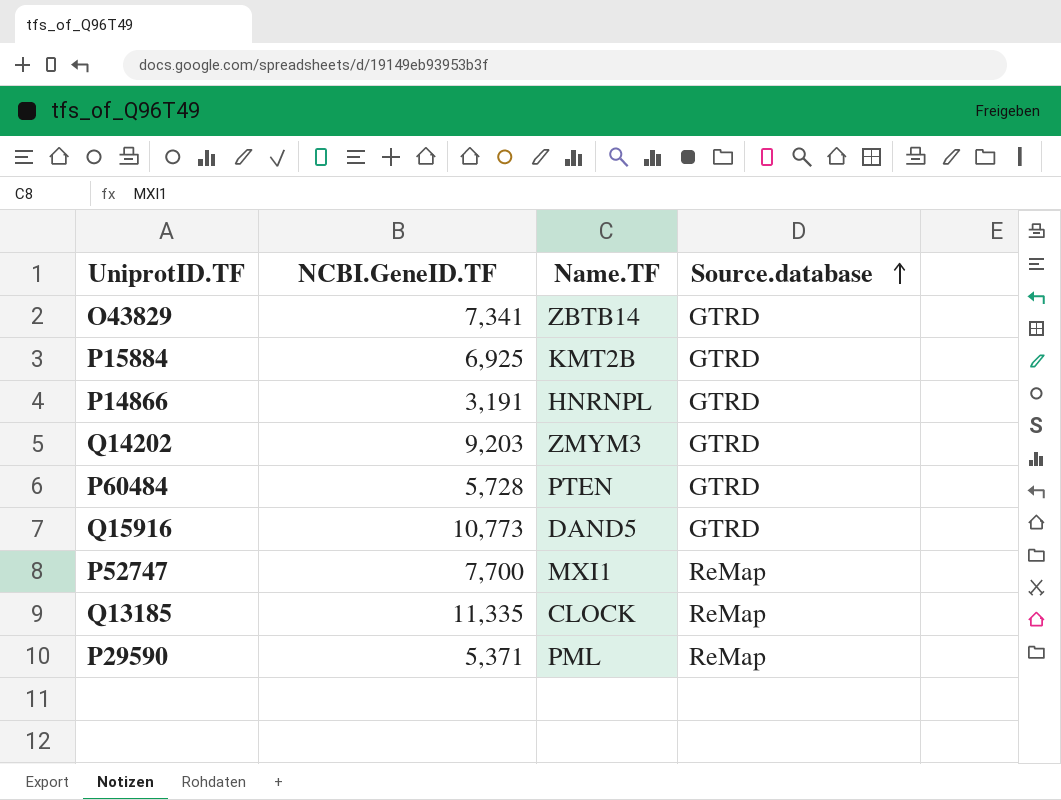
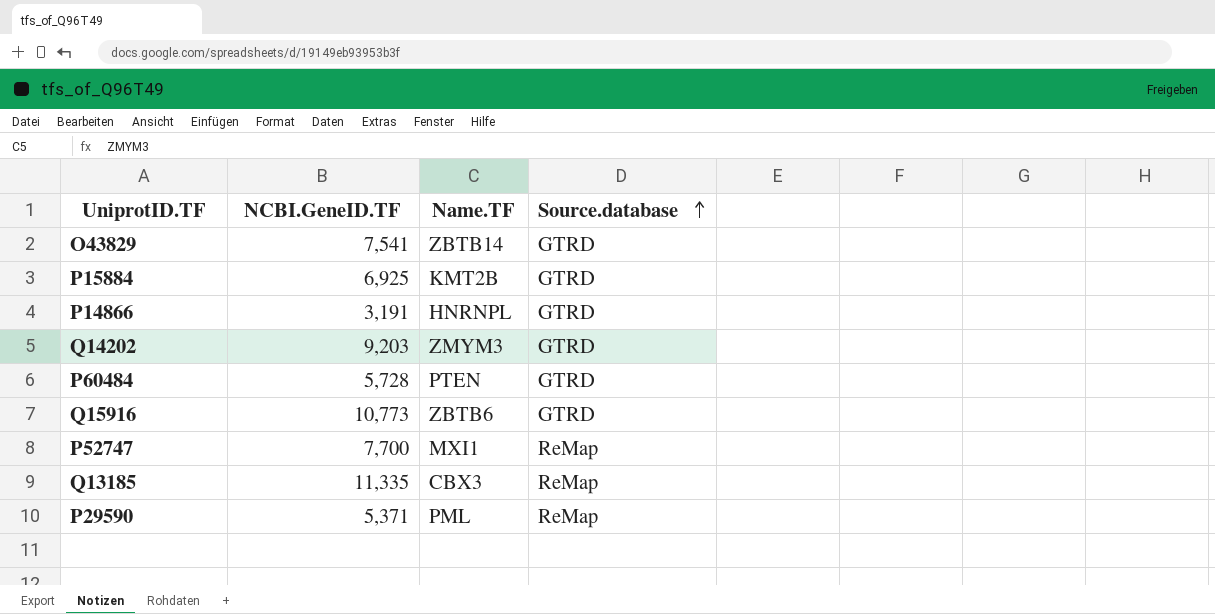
O43829 | NCBI.GeneID.TF: 7,341 -> 7,541
Q15916 | Name.TF: DAND5 -> ZBTB6
Q13185 | Name.TF: CLOCK -> CBX3

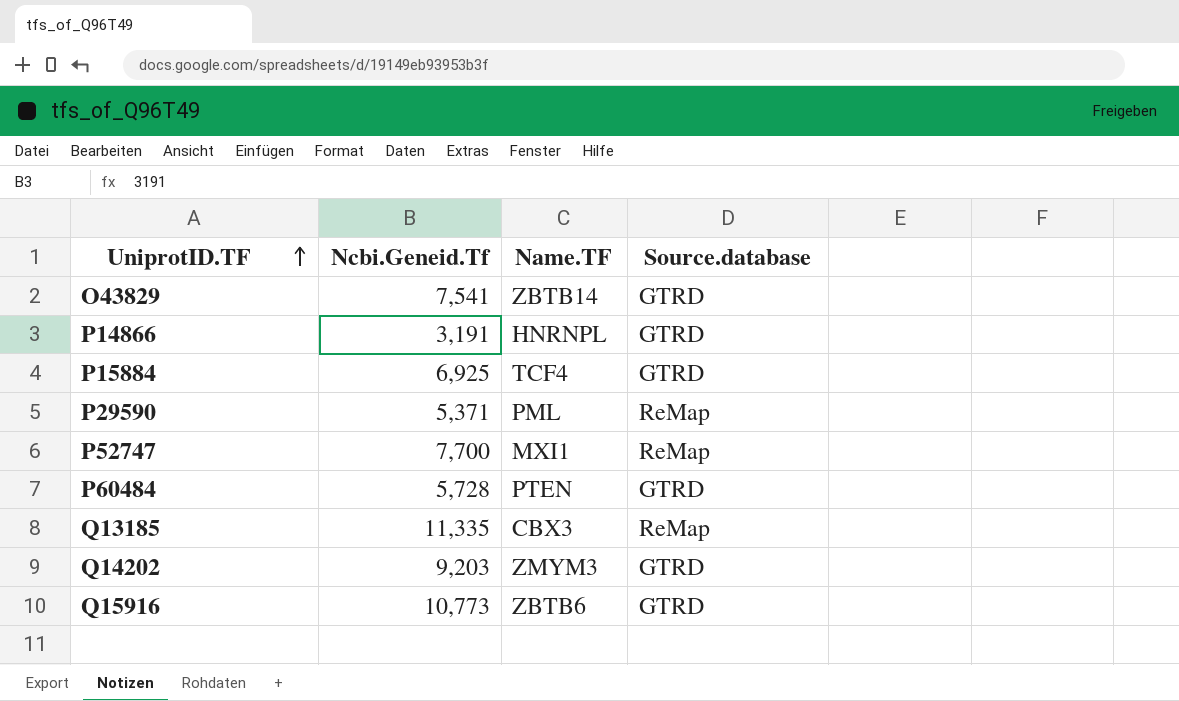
row order: Source.database ascending -> UniprotID.TF ascending
column name: NCBI.GeneID.TF -> Ncbi.Geneid.Tf
P15884 | Name.TF: KMT2B -> TCF4

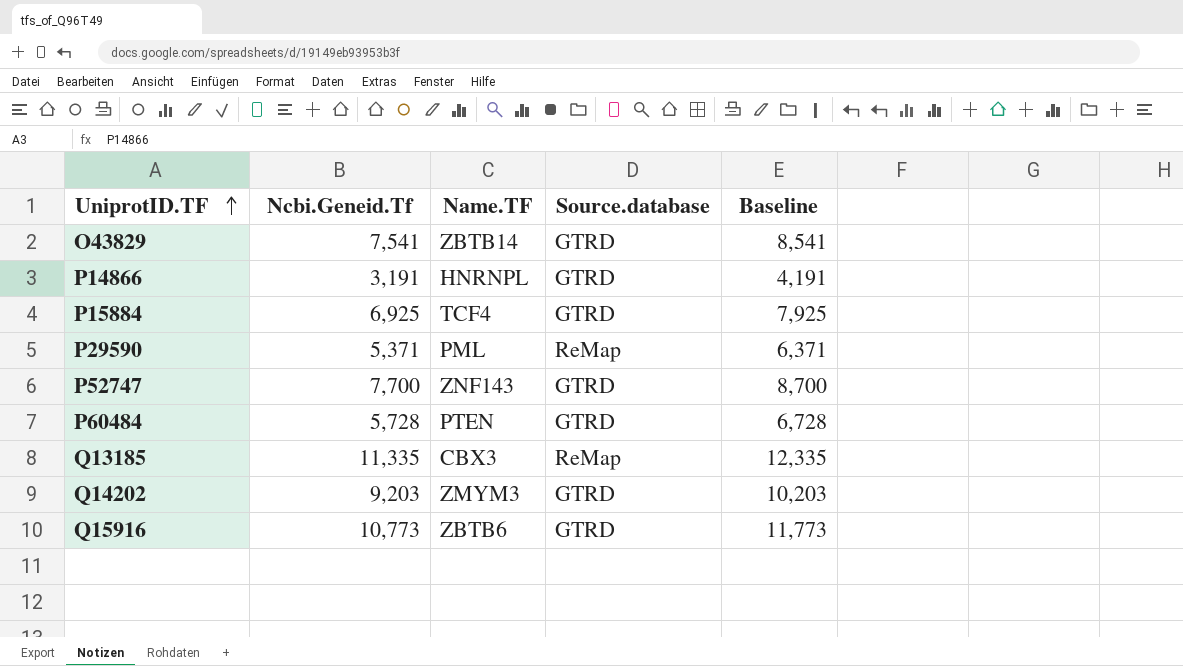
column Baseline | formula: none -> [Ncbi.Geneid.Tf] + 1000
P52747 | Name.TF: MXI1 -> ZNF143
P52747 | Source.database: ReMap -> GTRD

